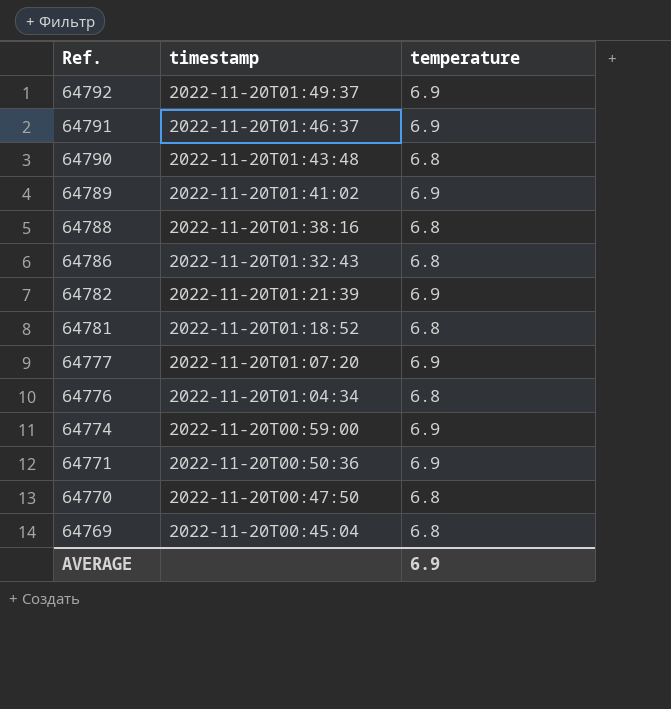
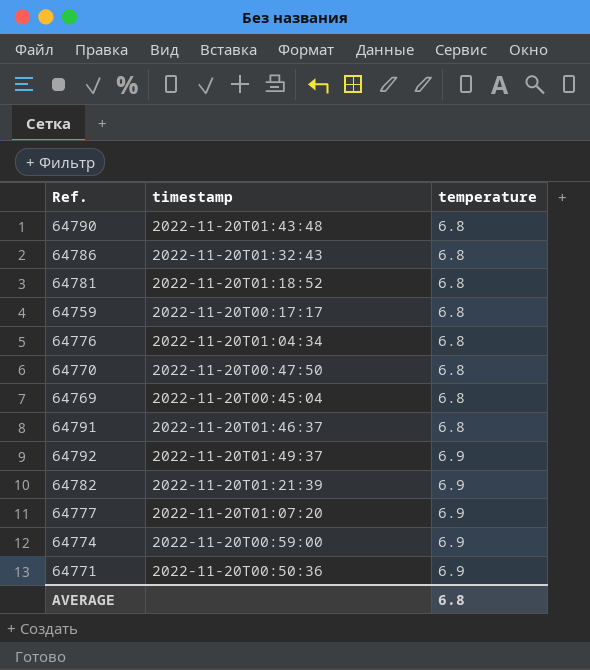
row order: Ref. descending -> temperature ascending
row 64789: 2022-11-20T01:41:02 | 6.9 -> none
row 64788: 2022-11-20T01:38:16 | 6.8 -> none
row 64759: none -> 2022-11-20T00:17:17 | 6.8
64791 | temperature: 6.9 -> 6.8
AVERAGE | temperature: 6.9 -> 6.8

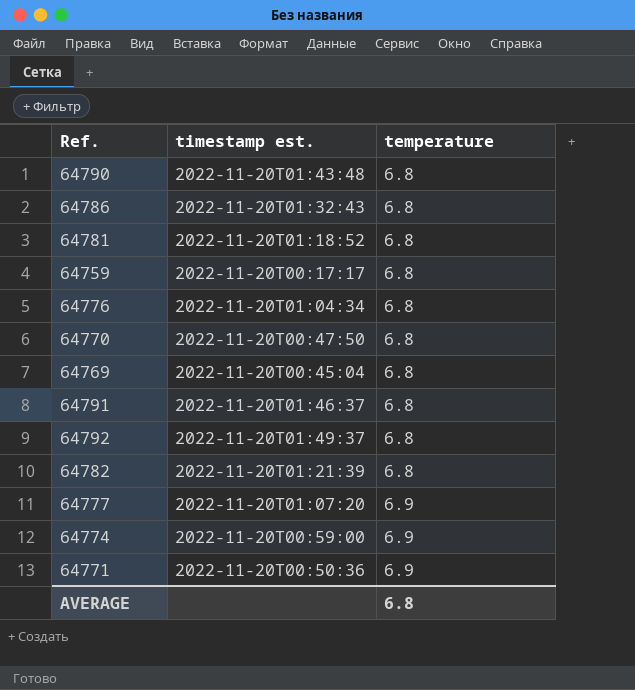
column name: timestamp -> timestamp est.
64792 | temperature: 6.9 -> 6.8
64782 | temperature: 6.9 -> 6.8

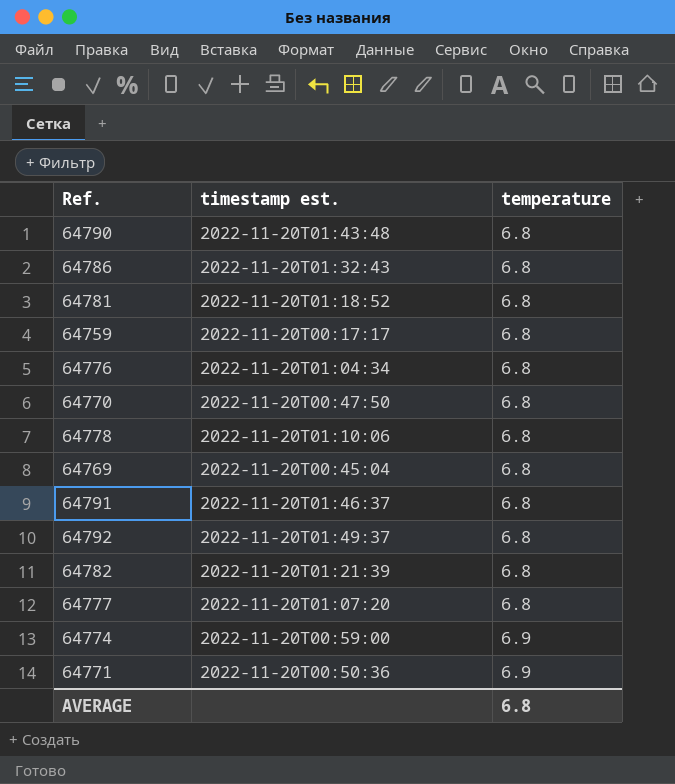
row 64778: none -> 2022-11-20T01:10:06 | 6.8
64777 | temperature: 6.9 -> 6.8

